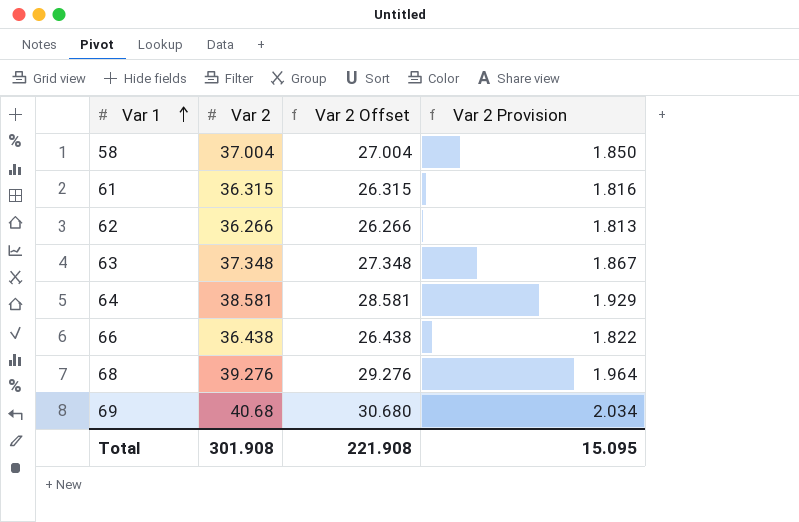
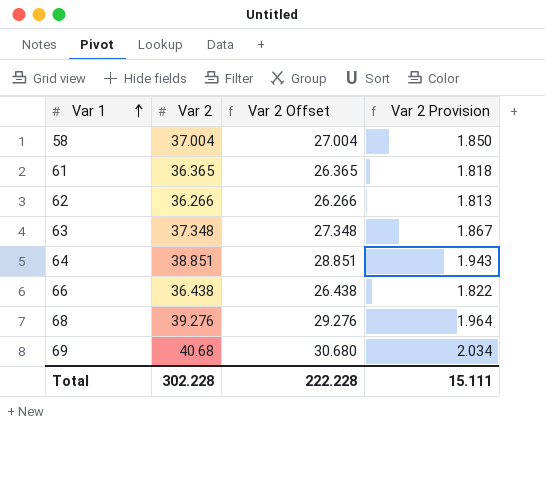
61 | Var 2: 36.315 -> 36.365
61 | Var 2 Offset: 26.315 -> 26.365
61 | Var 2 Provision: 1.816 -> 1.818
64 | Var 2: 38.581 -> 38.851
64 | Var 2 Offset: 28.581 -> 28.851
64 | Var 2 Provision: 1.929 -> 1.943
Total | Var 2: 301.908 -> 302.228
Total | Var 2 Offset: 221.908 -> 222.228
Total | Var 2 Provision: 15.095 -> 15.111

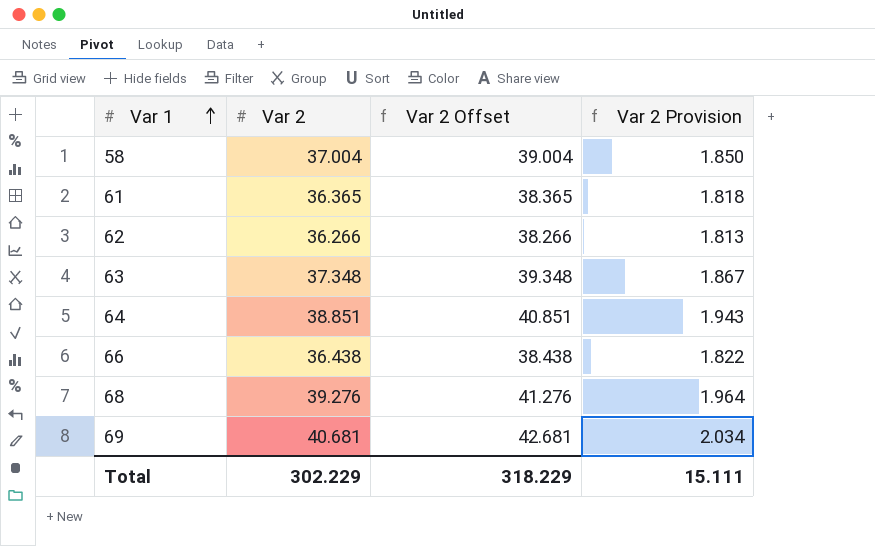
column Var 2 Offset | formula: [Var 2] - 10 -> [Var 2] + 2
69 | Var 2: 40.68 -> 40.681
Total | Var 2: 302.228 -> 302.229
Total | Var 2 Offset: 222.228 -> 318.229

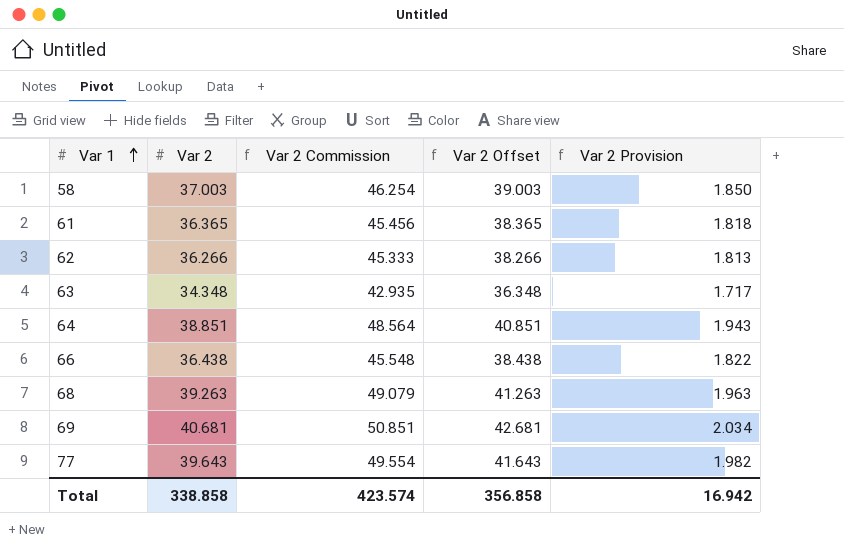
column Var 2 Commission | formula: none -> [Var 2] * 1.25
58 | Var 2: 37.004 -> 37.003
58 | Var 2 Offset: 39.004 -> 39.003
63 | Var 2: 37.348 -> 34.348
63 | Var 2 Offset: 39.348 -> 36.348
63 | Var 2 Provision: 1.867 -> 1.717
68 | Var 2: 39.276 -> 39.263
68 | Var 2 Offset: 41.276 -> 41.263
68 | Var 2 Provision: 1.964 -> 1.963
row 77: none -> 39.643 | 49.554 | 41.643 | 1.982
Total | Var 2: 302.229 -> 338.858
Total | Var 2 Offset: 318.229 -> 356.858
Total | Var 2 Provision: 15.111 -> 16.942

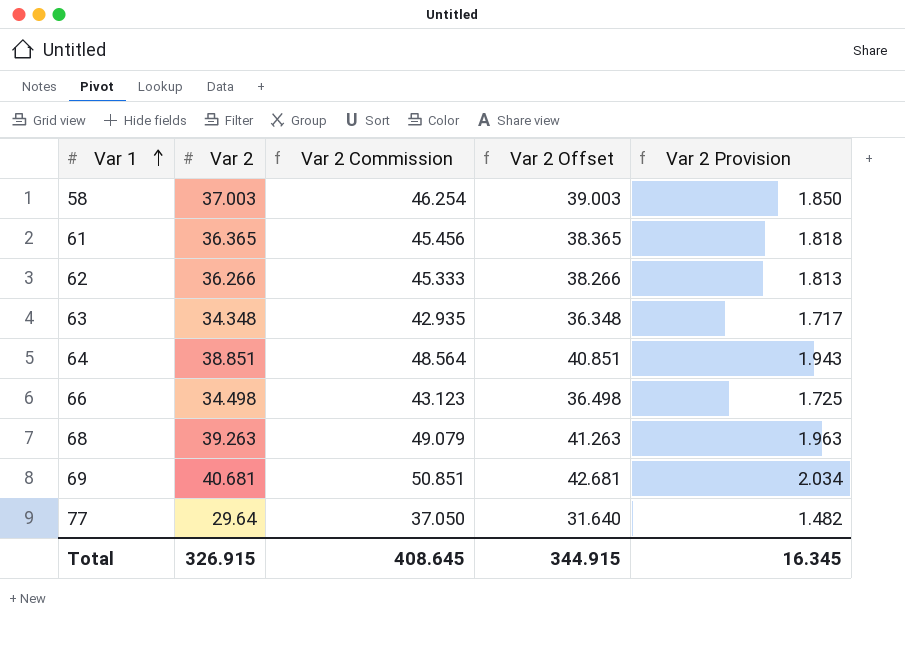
66 | Var 2: 36.438 -> 34.498
66 | Var 2 Commission: 45.548 -> 43.123
66 | Var 2 Offset: 38.438 -> 36.498
66 | Var 2 Provision: 1.822 -> 1.725
77 | Var 2: 39.643 -> 29.64
77 | Var 2 Commission: 49.554 -> 37.050
77 | Var 2 Offset: 41.643 -> 31.640
77 | Var 2 Provision: 1.982 -> 1.482
Total | Var 2: 338.858 -> 326.915
Total | Var 2 Commission: 423.574 -> 408.645
Total | Var 2 Offset: 356.858 -> 344.915
Total | Var 2 Provision: 16.942 -> 16.345

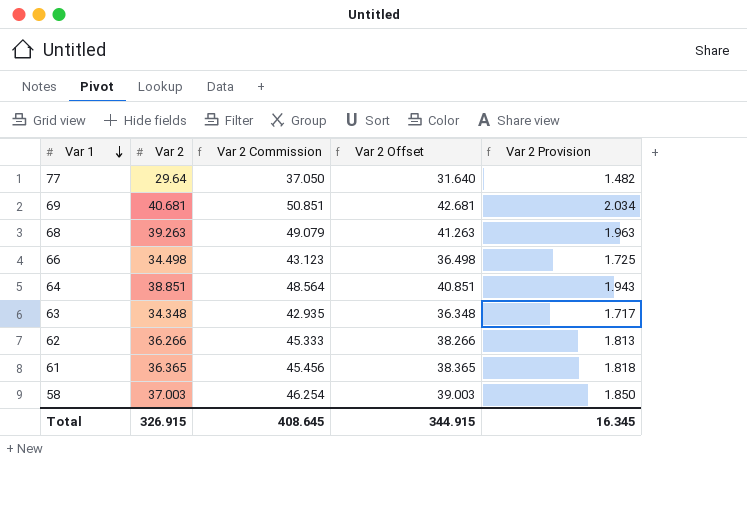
row order: Var 1 ascending -> Var 1 descending

